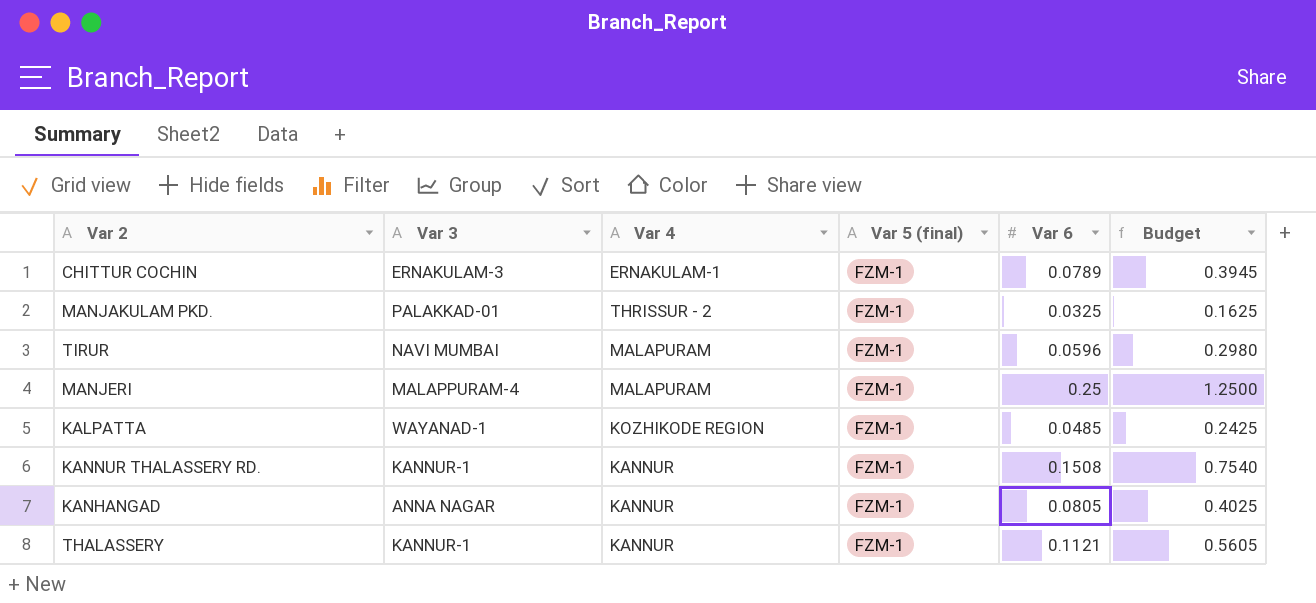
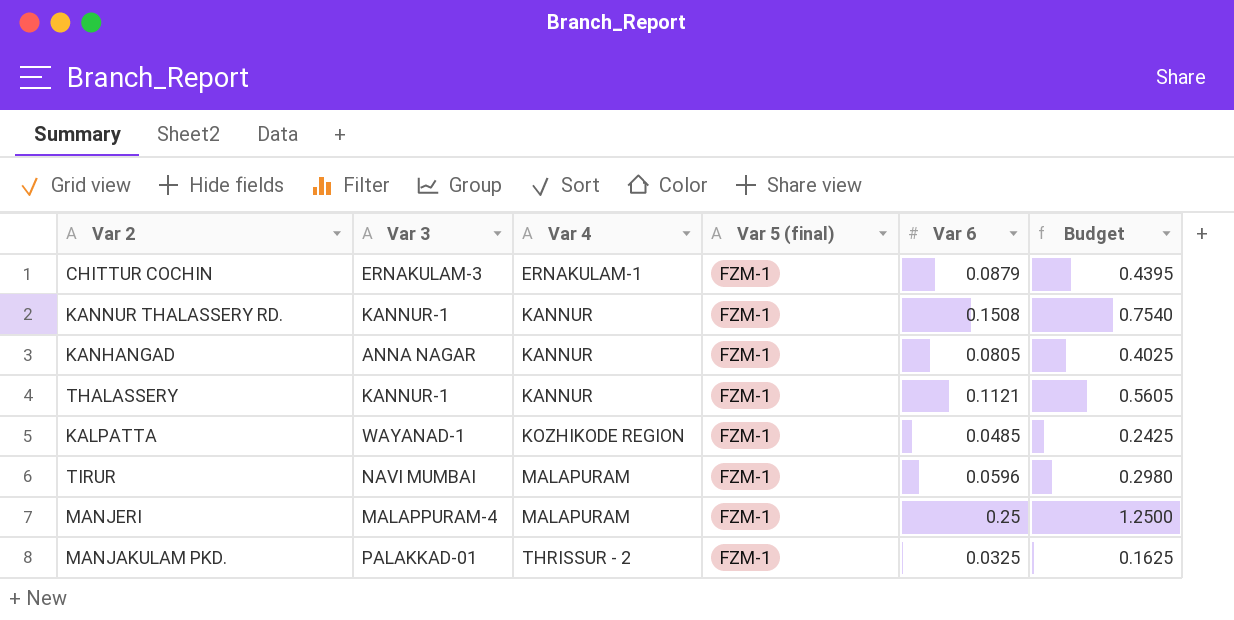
row order: none -> Var 4 ascending
CHITTUR COCHIN | Var 6: 0.0789 -> 0.0879
CHITTUR COCHIN | Budget: 0.3945 -> 0.4395

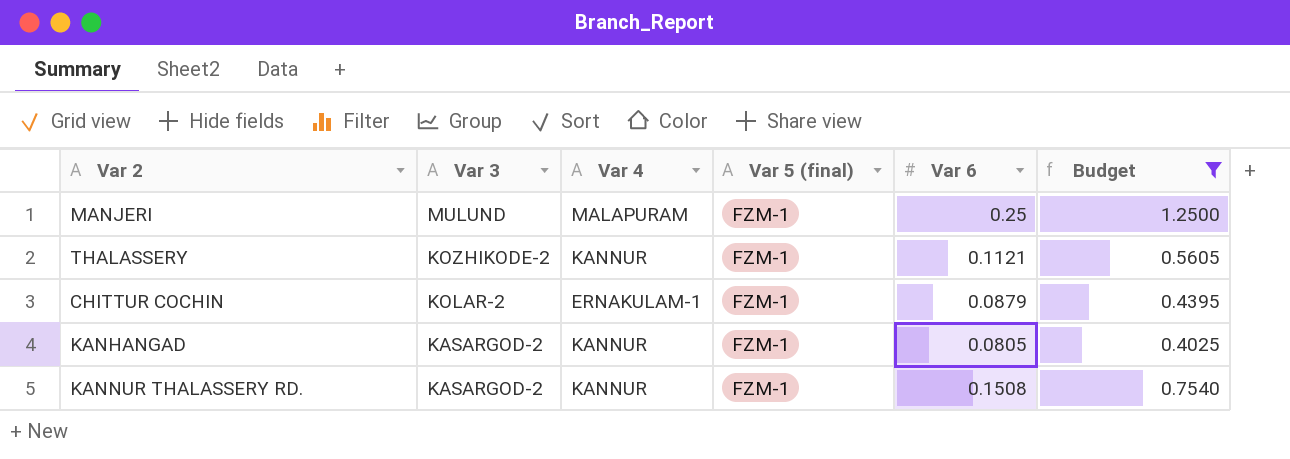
filter: none -> Budget >= 0.4025
row order: Var 4 ascending -> Var 3 descending
MANJERI | Var 3: MALAPPURAM-4 -> MULUND
THALASSERY | Var 3: KANNUR-1 -> KOZHIKODE-2
CHITTUR COCHIN | Var 3: ERNAKULAM-3 -> KOLAR-2
KANHANGAD | Var 3: ANNA NAGAR -> KASARGOD-2
KANNUR THALASSERY RD. | Var 3: KANNUR-1 -> KASARGOD-2

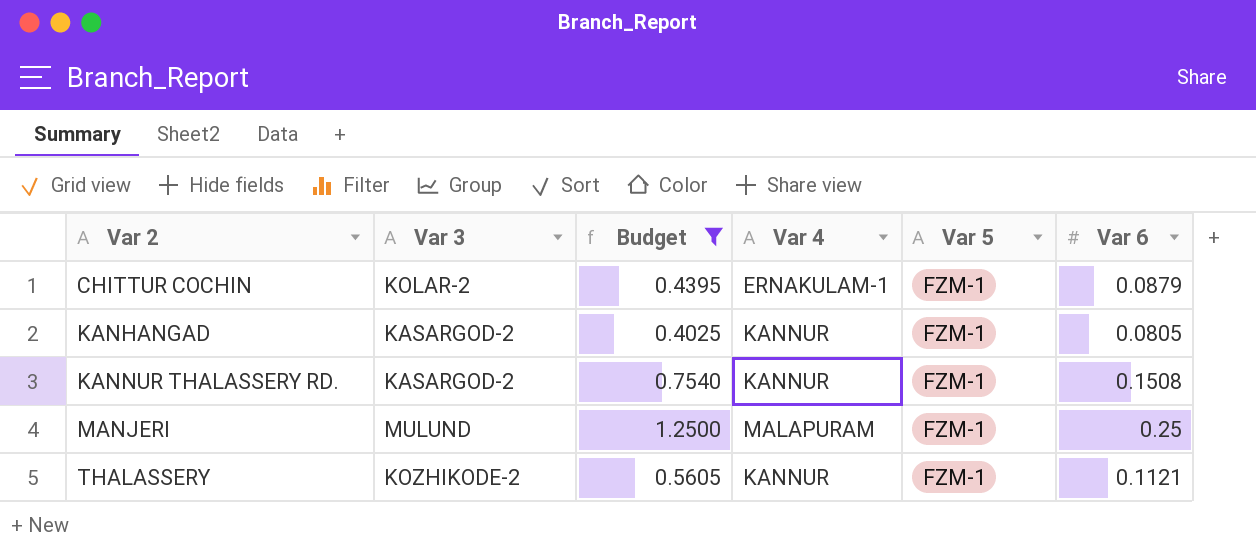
row order: Var 3 descending -> Var 2 ascending
column Budget | position: 6 -> 3
column name: Var 5 (final) -> Var 5

